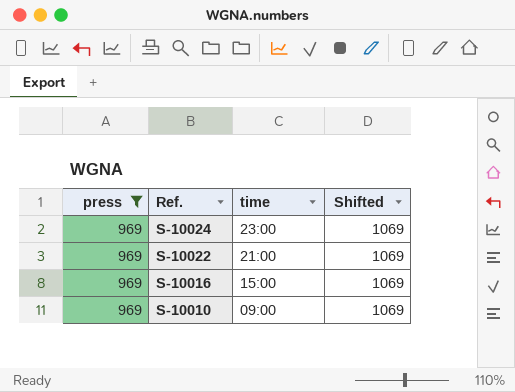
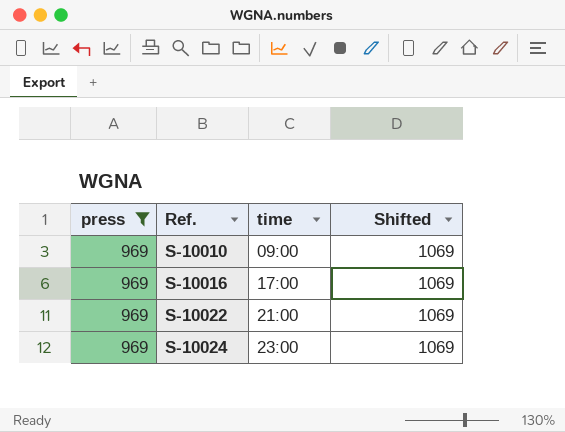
row order: Ref. descending -> Ref. ascending
S-10016 | time: 15:00 -> 17:00

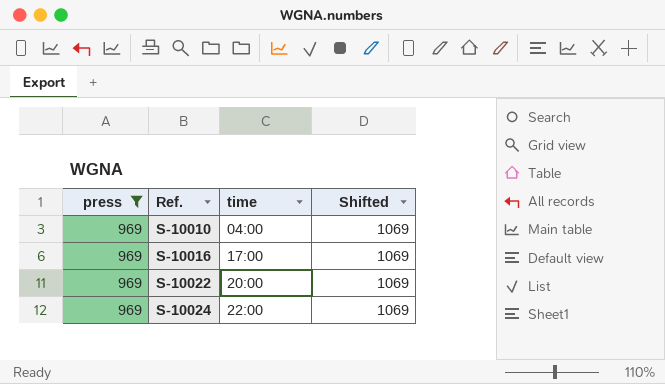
S-10010 | time: 09:00 -> 04:00
S-10022 | time: 21:00 -> 20:00
S-10024 | time: 23:00 -> 22:00

